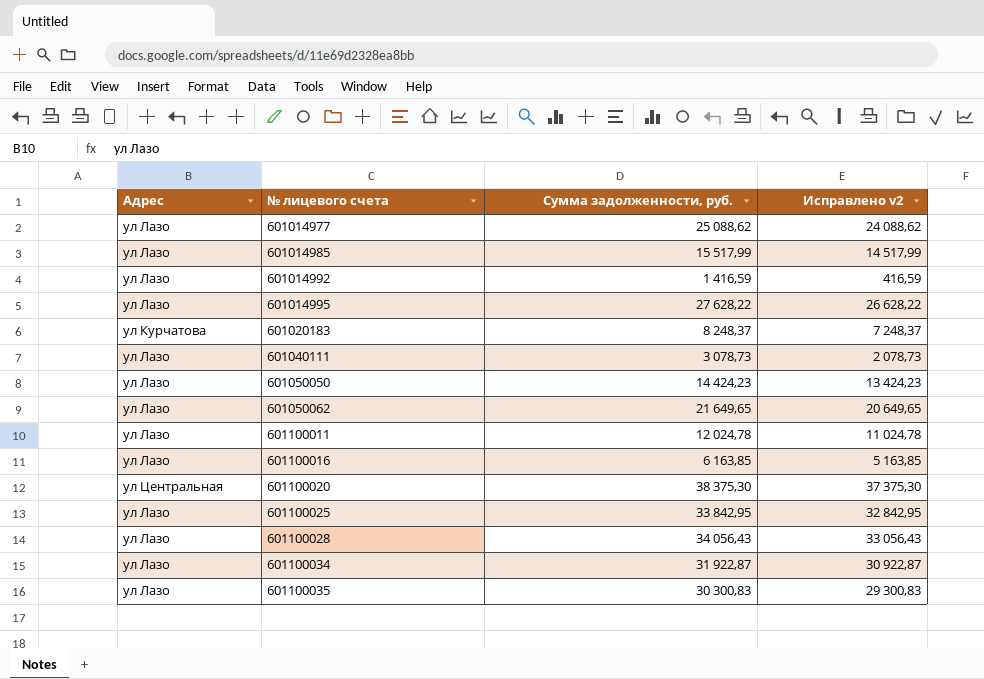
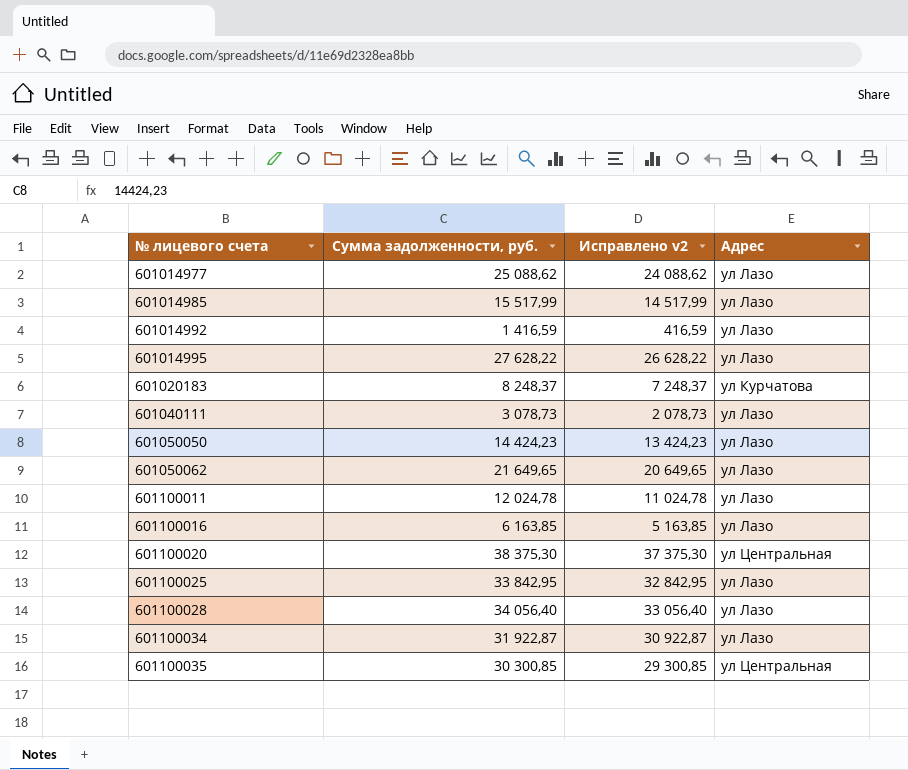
column Адрес | position: 1 -> 4
601100028 | Сумма задолженности, руб.: 34 056,43 -> 34 056,40
601100028 | Исправлено v2: 33 056,43 -> 33 056,40
601100035 | Сумма задолженности, руб.: 30 300,83 -> 30 300,85
601100035 | Исправлено v2: 29 300,83 -> 29 300,85
601100035 | Адрес: ул Лазо -> ул Центральная

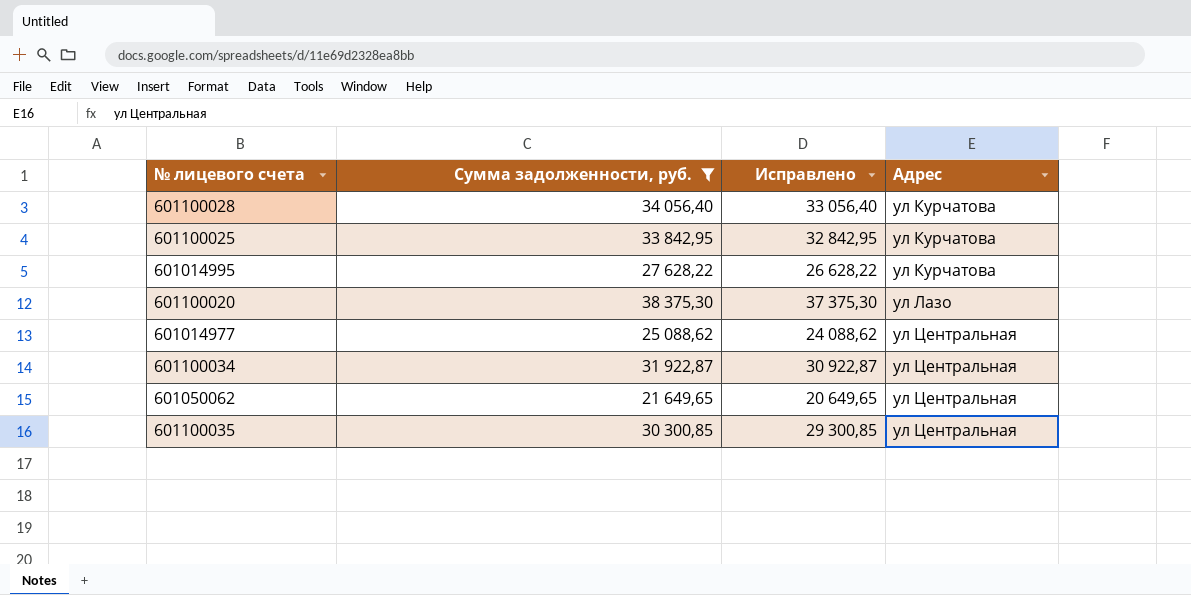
filter: none -> Сумма задолженности, руб. >= 21 649,65
row order: № лицевого счета ascending -> Адрес ascending
column name: Исправлено v2 -> Исправлено
601100028 | Адрес: ул Лазо -> ул Курчатова
601100025 | Адрес: ул Лазо -> ул Курчатова
601014995 | Адрес: ул Лазо -> ул Курчатова
601100020 | Адрес: ул Центральная -> ул Лазо
601014977 | Адрес: ул Лазо -> ул Центральная
601100034 | Адрес: ул Лазо -> ул Центральная
601050062 | Адрес: ул Лазо -> ул Центральная

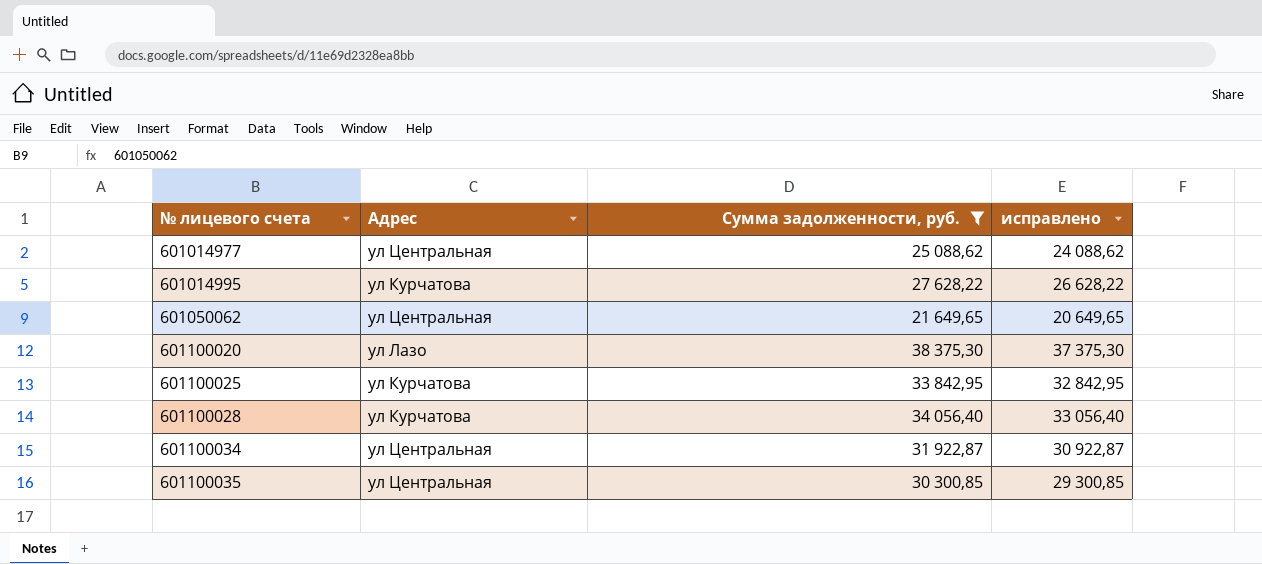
row order: Адрес ascending -> № лицевого счета ascending
column Адрес | position: 4 -> 2
column name: Исправлено -> исправлено

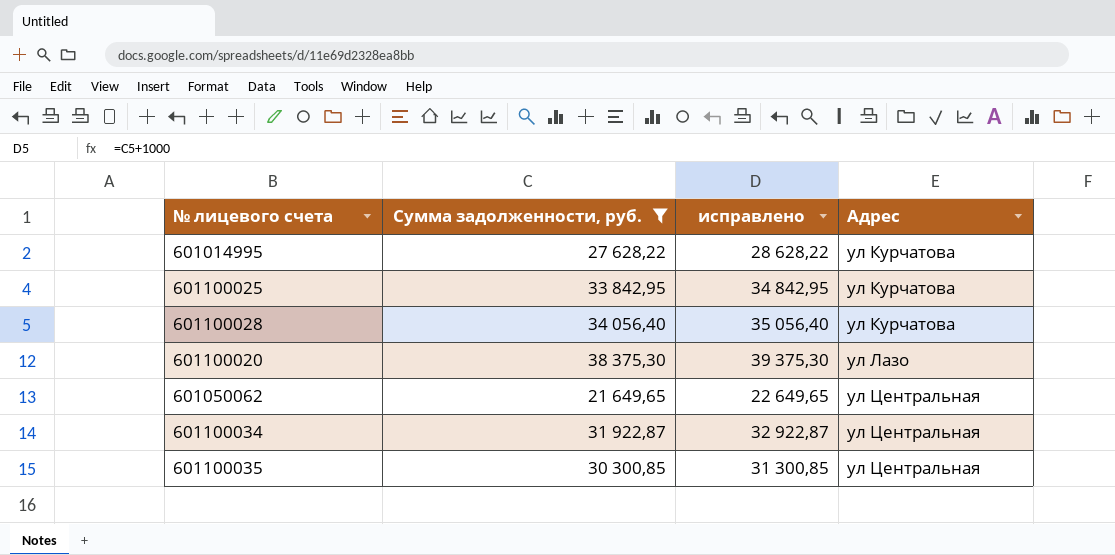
row order: № лицевого счета ascending -> Адрес ascending
column исправлено | formula: [Сумма задолженности, руб.] - 1000 -> [Сумма задолженности, руб.] + 1000
column Адрес | position: 2 -> 4
row 601014977: ул Центральная | 25 088,62 | 24 088,62 -> none

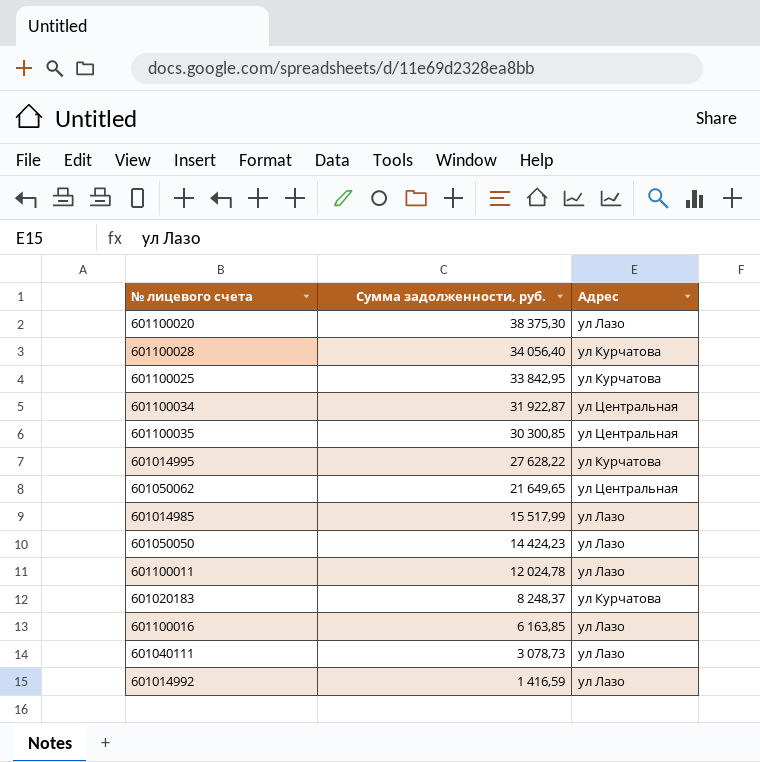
filter: Сумма задолженности, руб. >= 21 649,65 -> none
row order: Адрес ascending -> Сумма задолженности, руб. descending
column исправлено | formula: [Сумма задолженности, руб.] + 1000 -> none

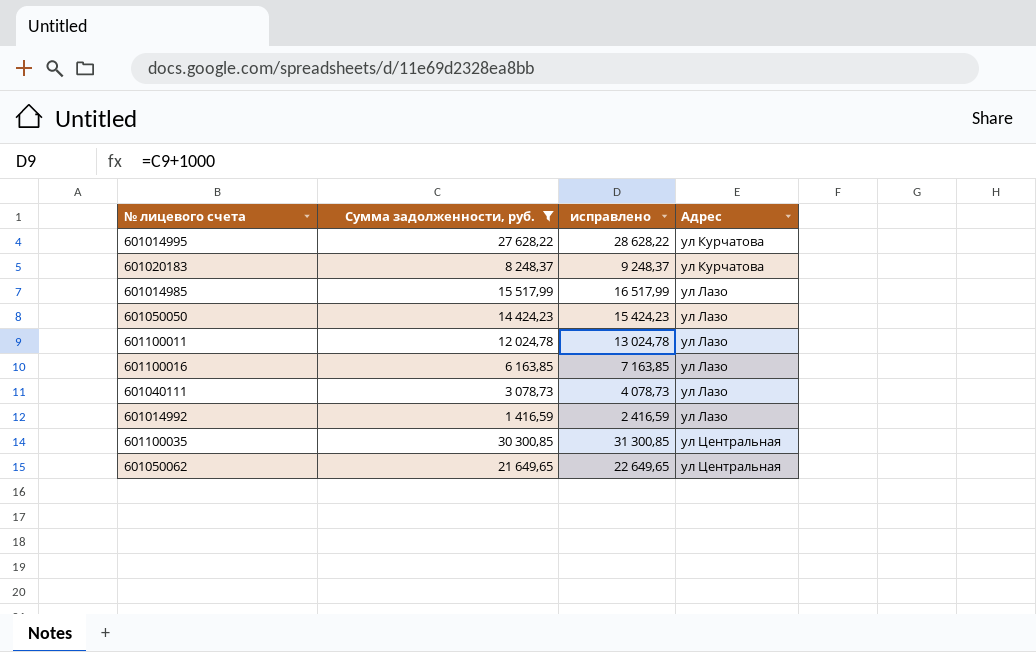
filter: none -> Сумма задолженности, руб. <= 30 300,85
row order: Сумма задолженности, руб. descending -> Адрес ascending
column исправлено | formula: none -> [Сумма задолженности, руб.] + 1000

